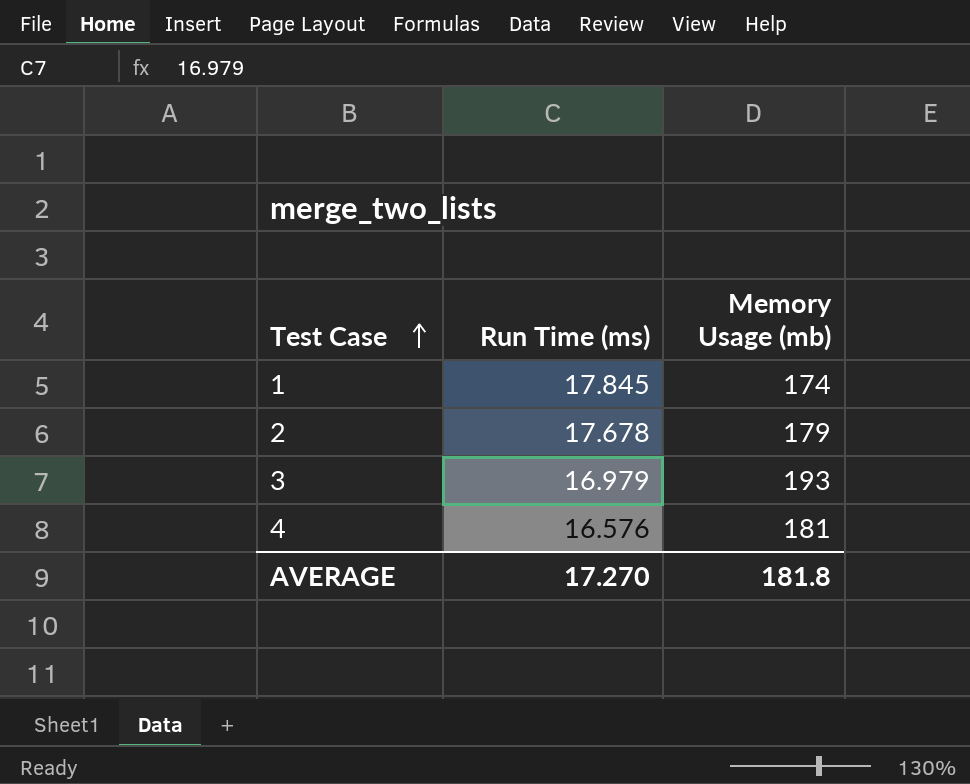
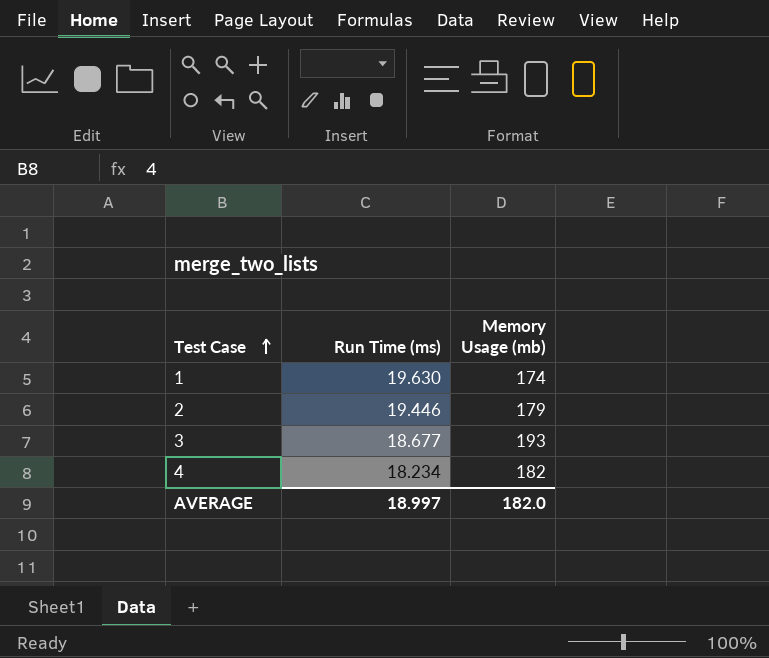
1 | Run Time (ms): 17.845 -> 19.630
2 | Run Time (ms): 17.678 -> 19.446
3 | Run Time (ms): 16.979 -> 18.677
4 | Run Time (ms): 16.576 -> 18.234
4 | Memory Usage (mb): 181 -> 182
AVERAGE | Run Time (ms): 17.270 -> 18.997
AVERAGE | Memory Usage (mb): 181.8 -> 182.0

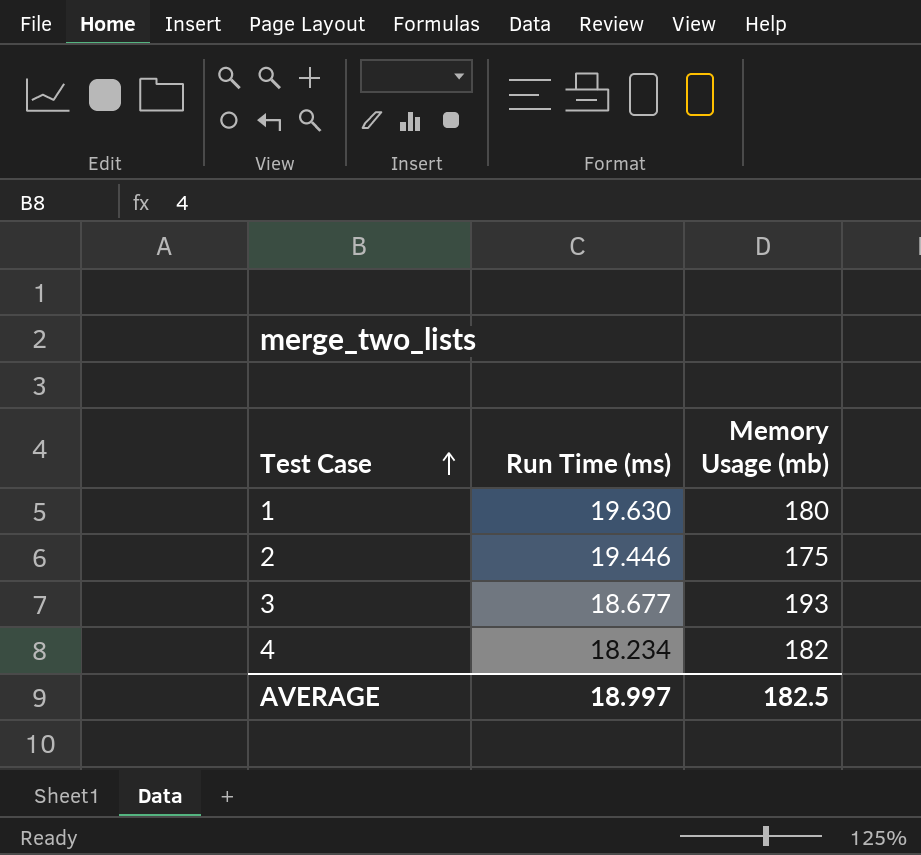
1 | Memory Usage (mb): 174 -> 180
2 | Memory Usage (mb): 179 -> 175
AVERAGE | Memory Usage (mb): 182.0 -> 182.5

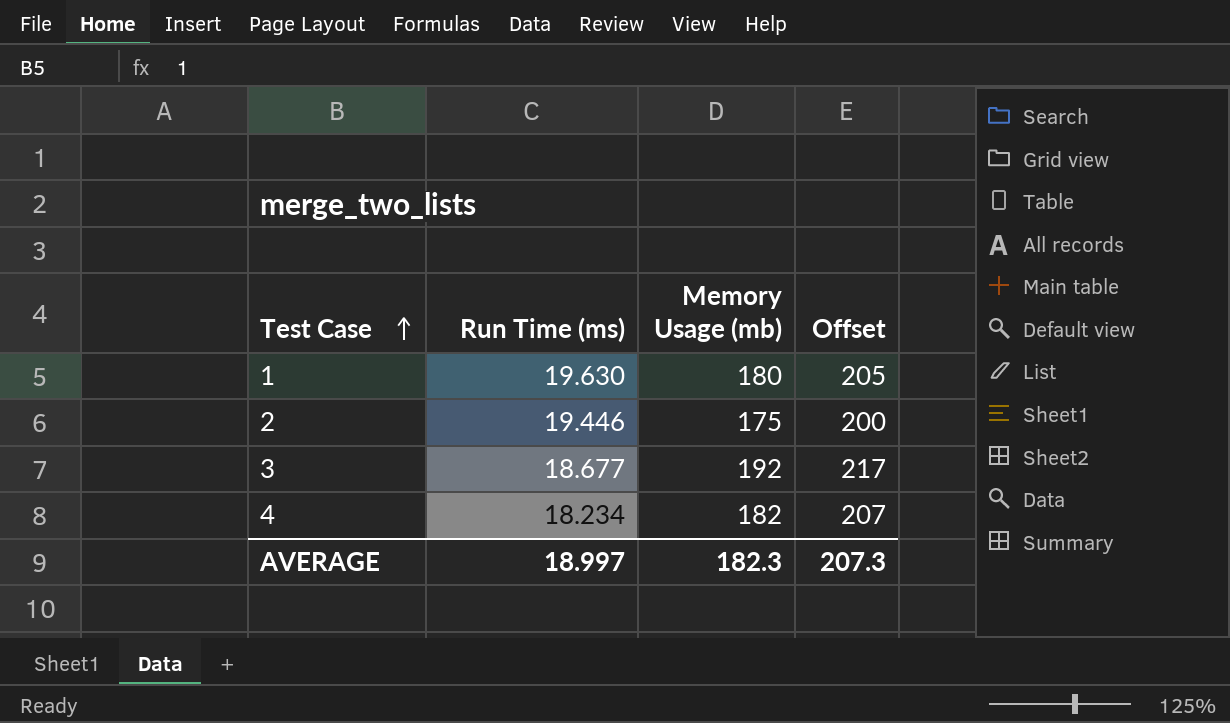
column Offset | formula: none -> [Memory Usage (mb)] + 25
3 | Memory Usage (mb): 193 -> 192
AVERAGE | Memory Usage (mb): 182.5 -> 182.3

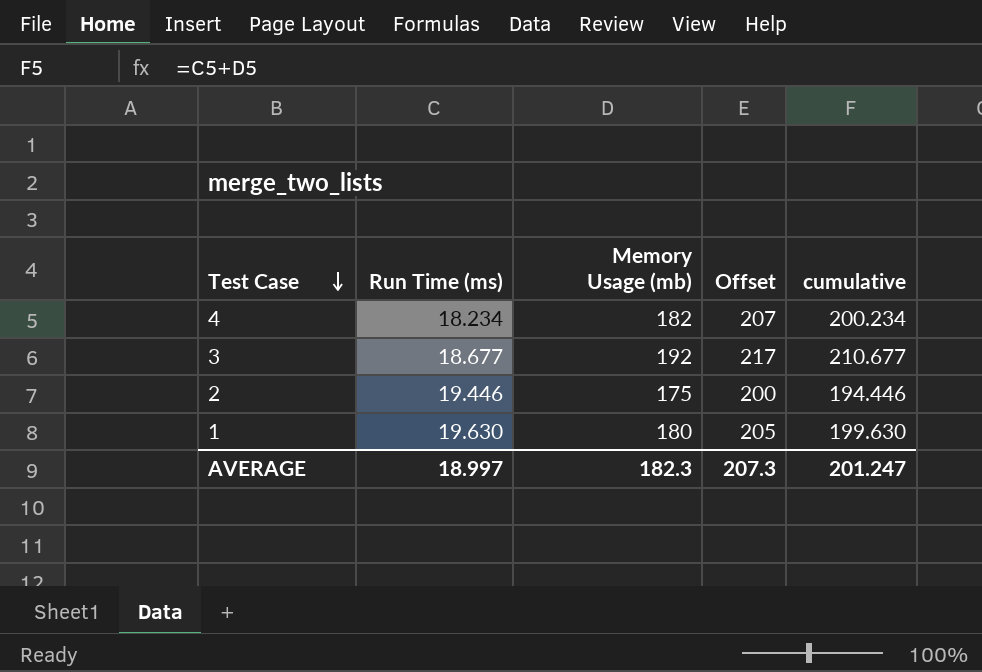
row order: Test Case ascending -> Test Case descending
column cumulative | formula: none -> [Run Time (ms)] + [Memory Usage (mb)]

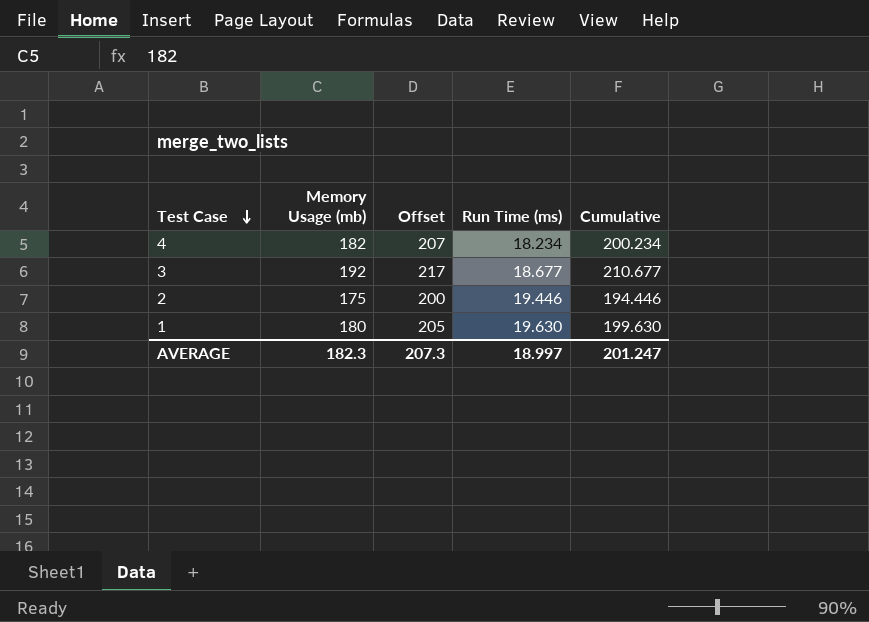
column Run Time (ms) | position: 2 -> 4
column name: cumulative -> Cumulative

